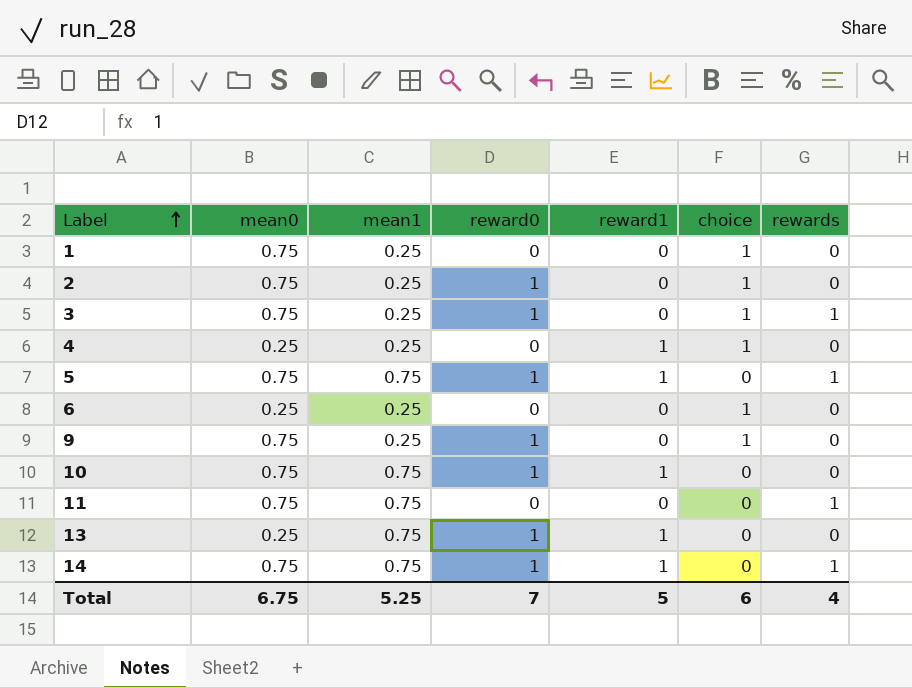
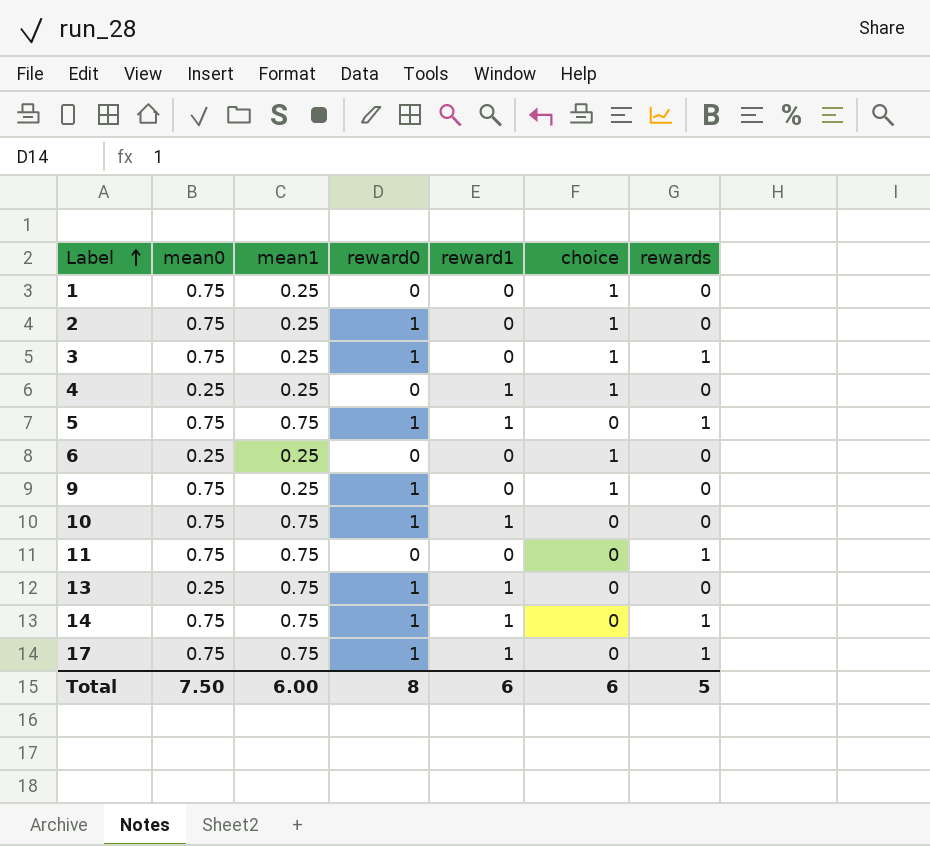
row 17: none -> 0.75 | 0.75 | 1 | 1 | 0 | 1
Total | mean0: 6.75 -> 7.50
Total | mean1: 5.25 -> 6.00
Total | reward0: 7 -> 8
Total | reward1: 5 -> 6
Total | rewards: 4 -> 5

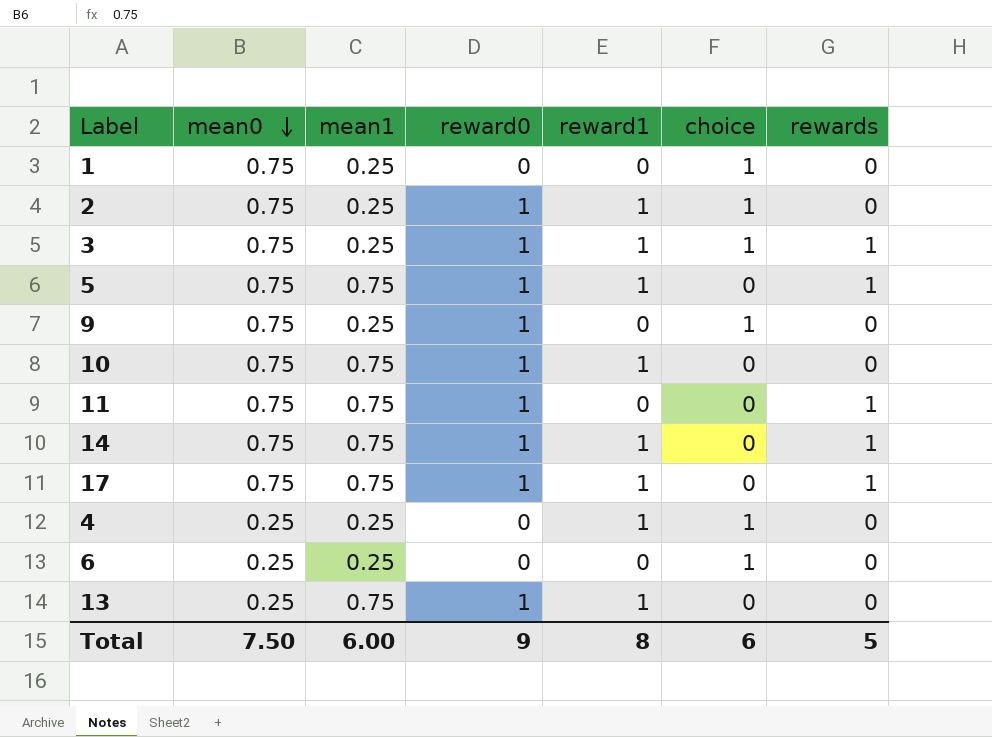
row order: Label ascending -> mean0 descending
2 | reward1: 0 -> 1
3 | reward1: 0 -> 1
11 | reward0: 0 -> 1
Total | reward0: 8 -> 9
Total | reward1: 6 -> 8

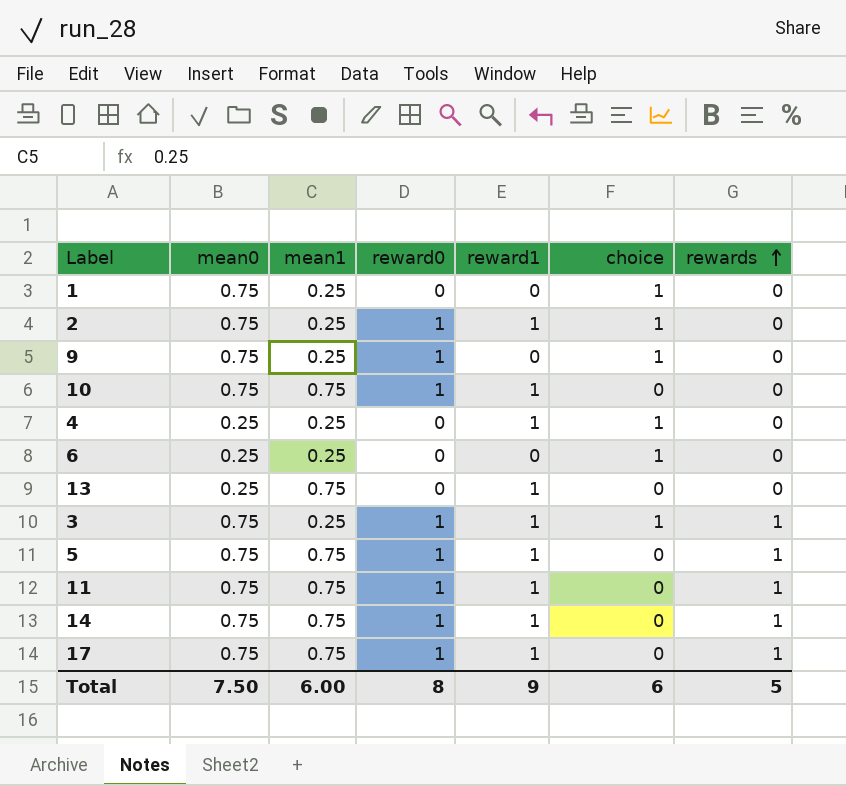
row order: mean0 descending -> rewards ascending
13 | reward0: 1 -> 0
11 | reward1: 0 -> 1
Total | reward0: 9 -> 8
Total | reward1: 8 -> 9

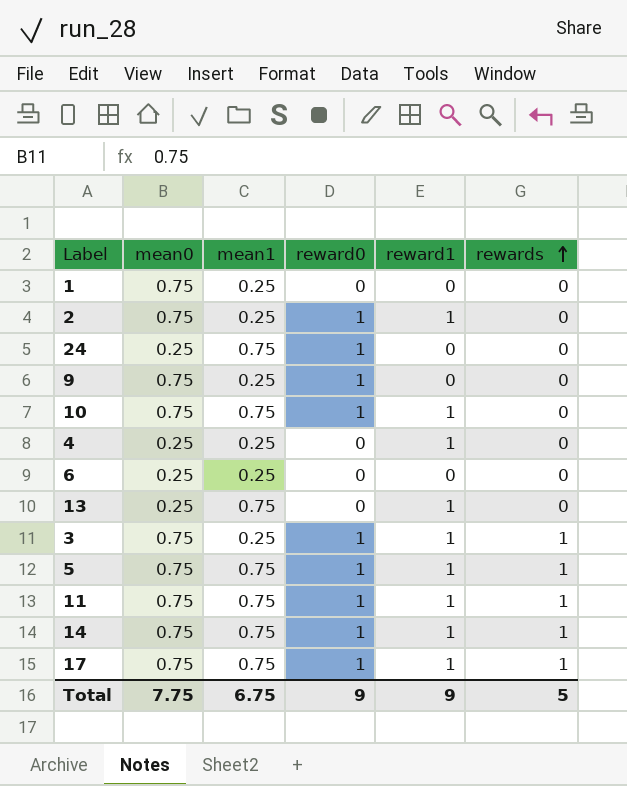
column choice | position: 6 -> none
row 24: none -> 0.25 | 0.75 | 1 | 0 | 0
Total | mean0: 7.50 -> 7.75
Total | mean1: 6.00 -> 6.75
Total | reward0: 8 -> 9

